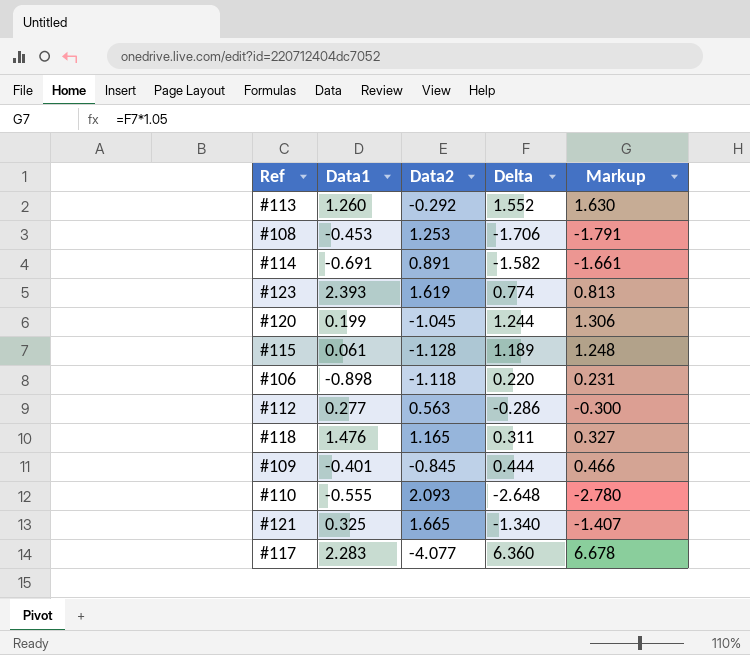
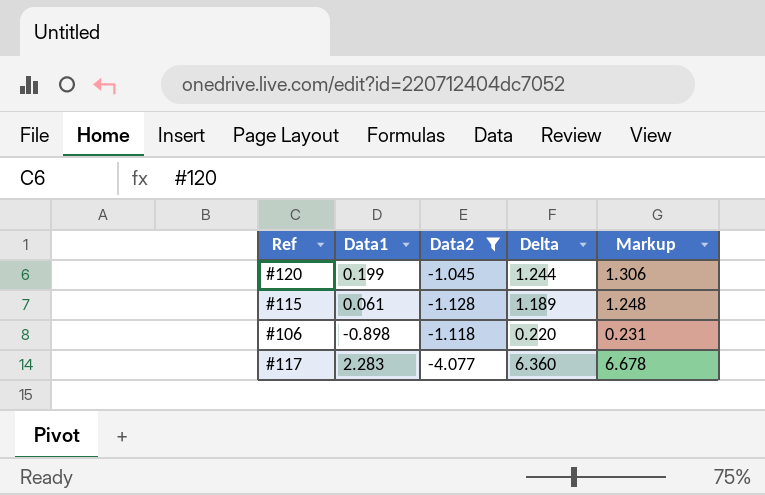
filter: none -> Data2 <= -1.045

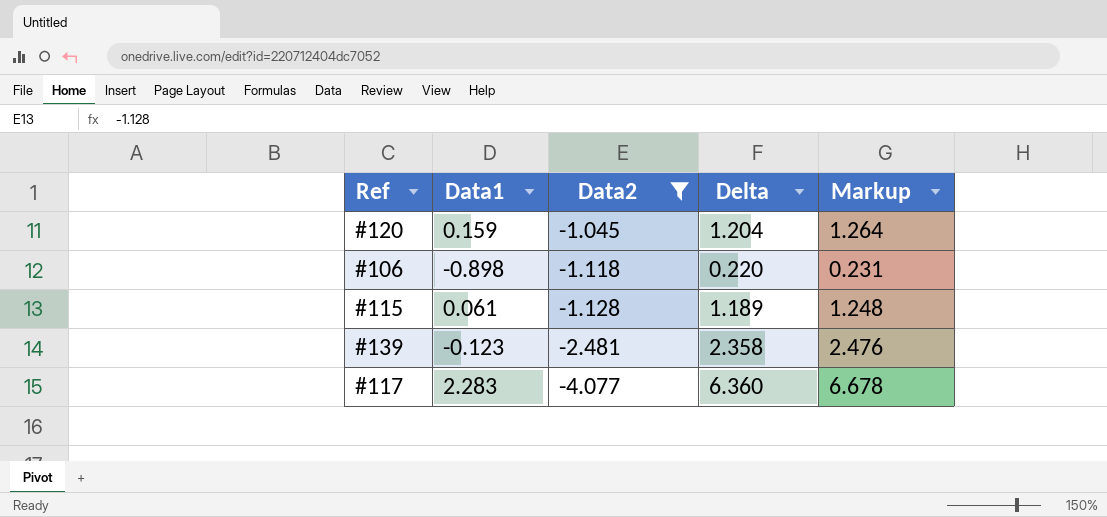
row order: none -> Data2 descending
#120 | Data1: 0.199 -> 0.159
#120 | Delta: 1.244 -> 1.204
#120 | Markup: 1.306 -> 1.264
row #139: none -> -0.123 | -2.481 | 2.358 | 2.476

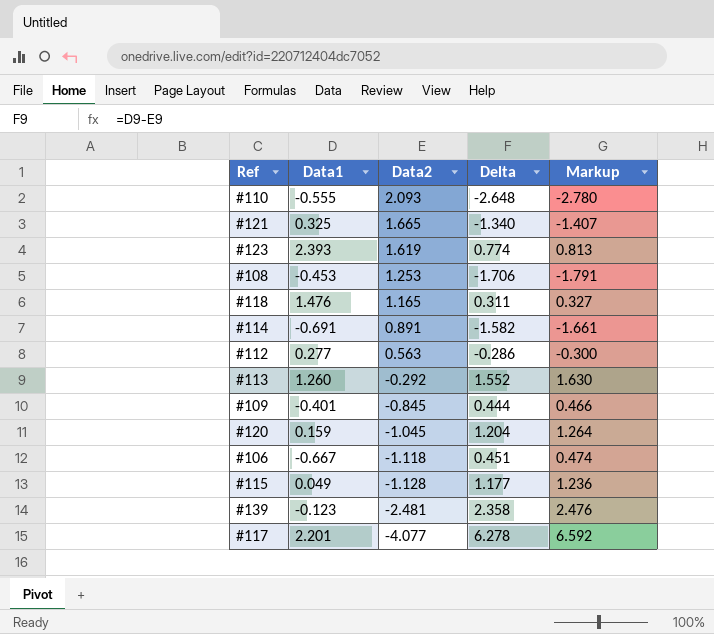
filter: Data2 <= -1.045 -> none
#106 | Data1: -0.898 -> -0.667
#106 | Delta: 0.220 -> 0.451
#106 | Markup: 0.231 -> 0.474
#115 | Data1: 0.061 -> 0.049
#115 | Delta: 1.189 -> 1.177
#115 | Markup: 1.248 -> 1.236
#117 | Data1: 2.283 -> 2.201
#117 | Delta: 6.360 -> 6.278
#117 | Markup: 6.678 -> 6.592

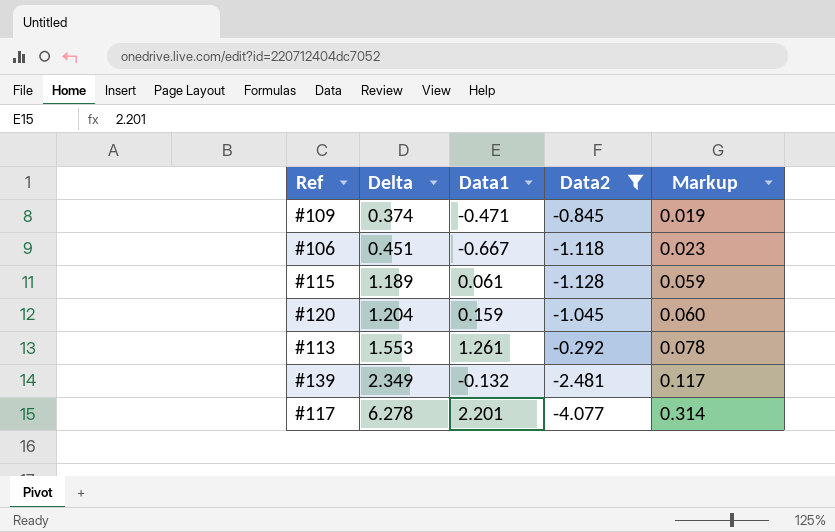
filter: none -> Data2 <= -0.292
row order: Data2 descending -> Delta ascending
column Delta | position: 4 -> 2
column Markup | formula: [Delta] * 1.05 -> [Delta] * 0.05
#109 | Delta: 0.444 -> 0.374
#109 | Data1: -0.401 -> -0.471
#115 | Delta: 1.177 -> 1.189
#115 | Data1: 0.049 -> 0.061
#113 | Delta: 1.552 -> 1.553
#113 | Data1: 1.260 -> 1.261
#139 | Delta: 2.358 -> 2.349
#139 | Data1: -0.123 -> -0.132

